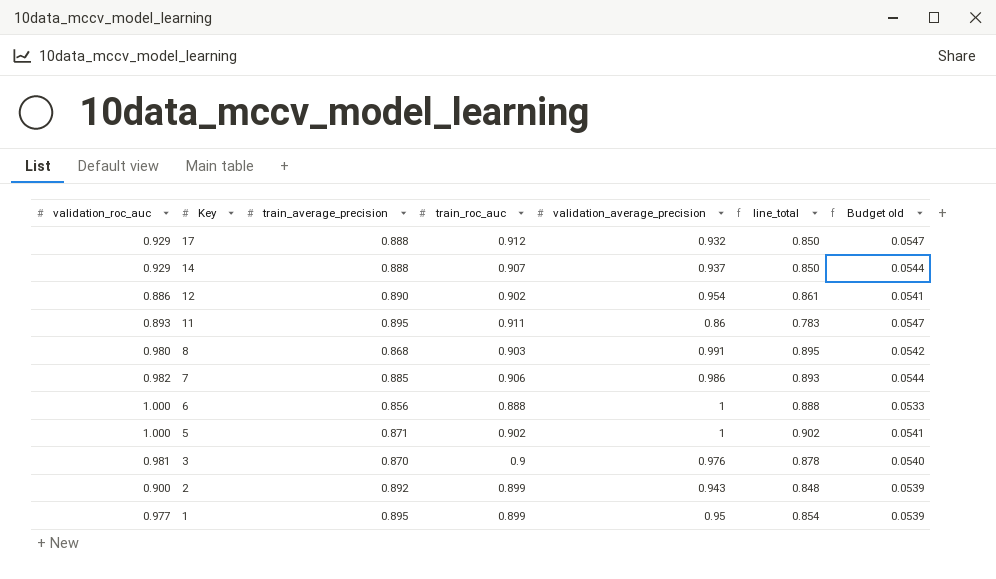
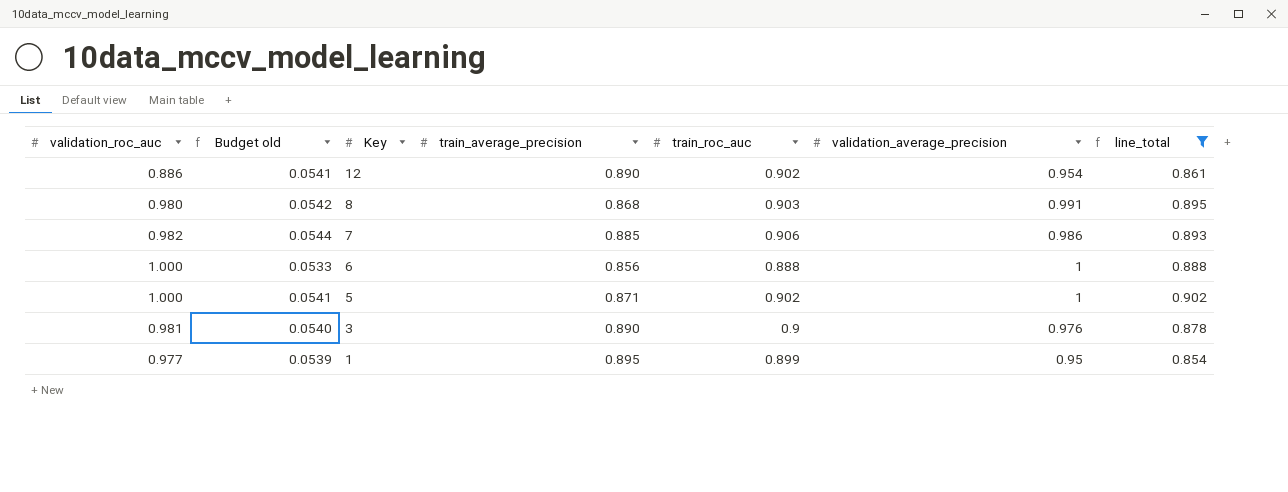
filter: none -> line_total >= 0.854
column Budget old | position: 7 -> 2
3 | train_average_precision: 0.870 -> 0.890

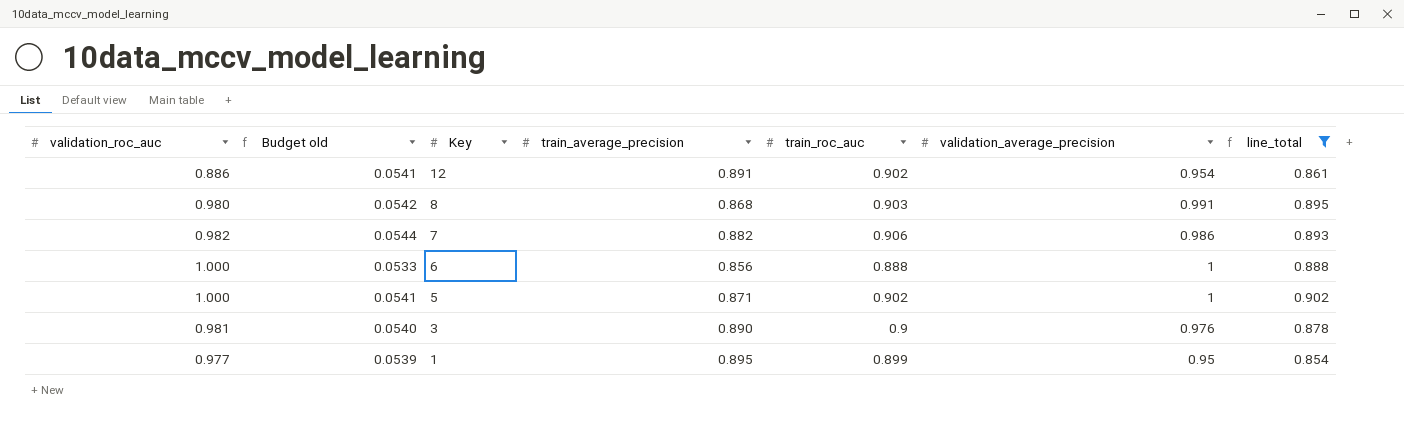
12 | train_average_precision: 0.890 -> 0.891
7 | train_average_precision: 0.885 -> 0.882

